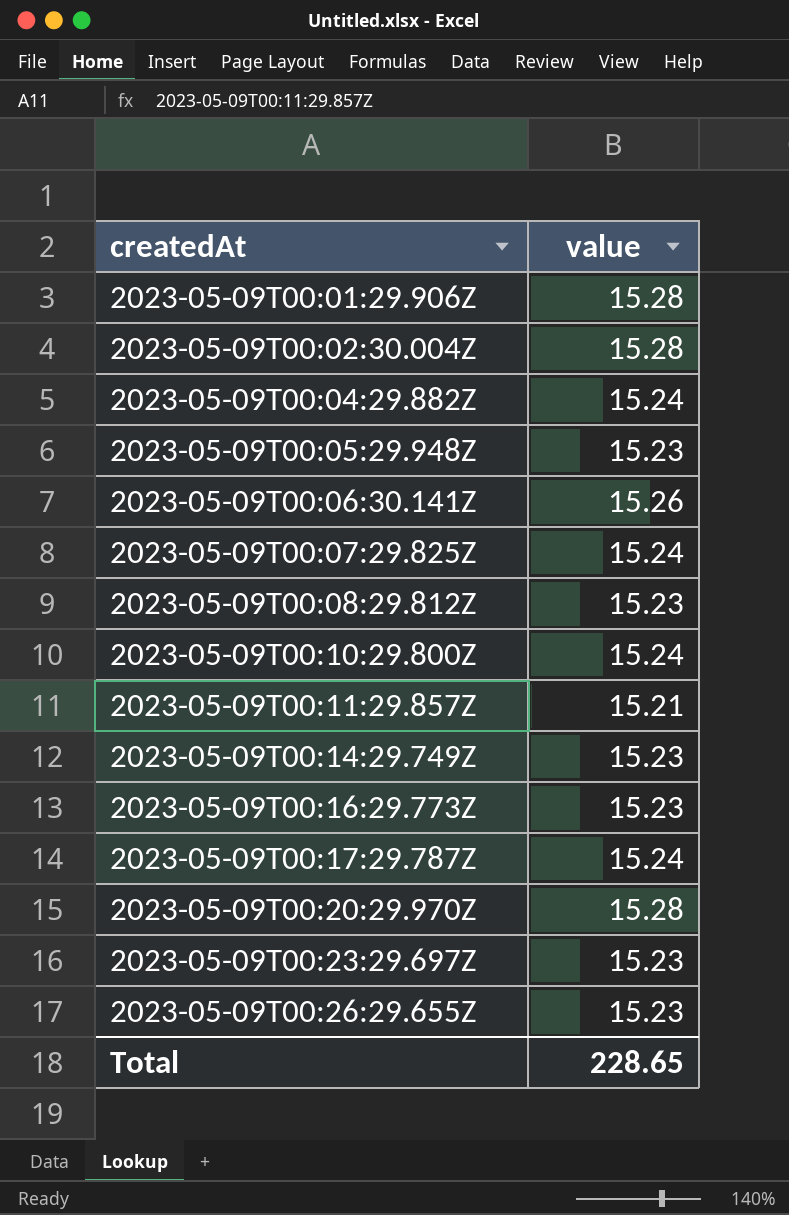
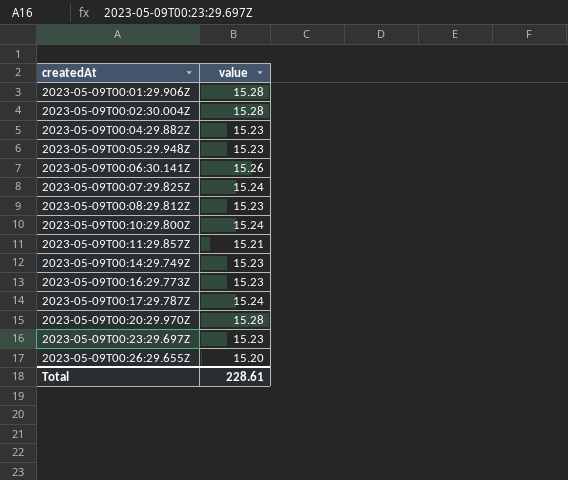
2023-05-09T00:04:29.882Z | value: 15.24 -> 15.23
2023-05-09T00:26:29.655Z | value: 15.23 -> 15.20
Total | value: 228.65 -> 228.61

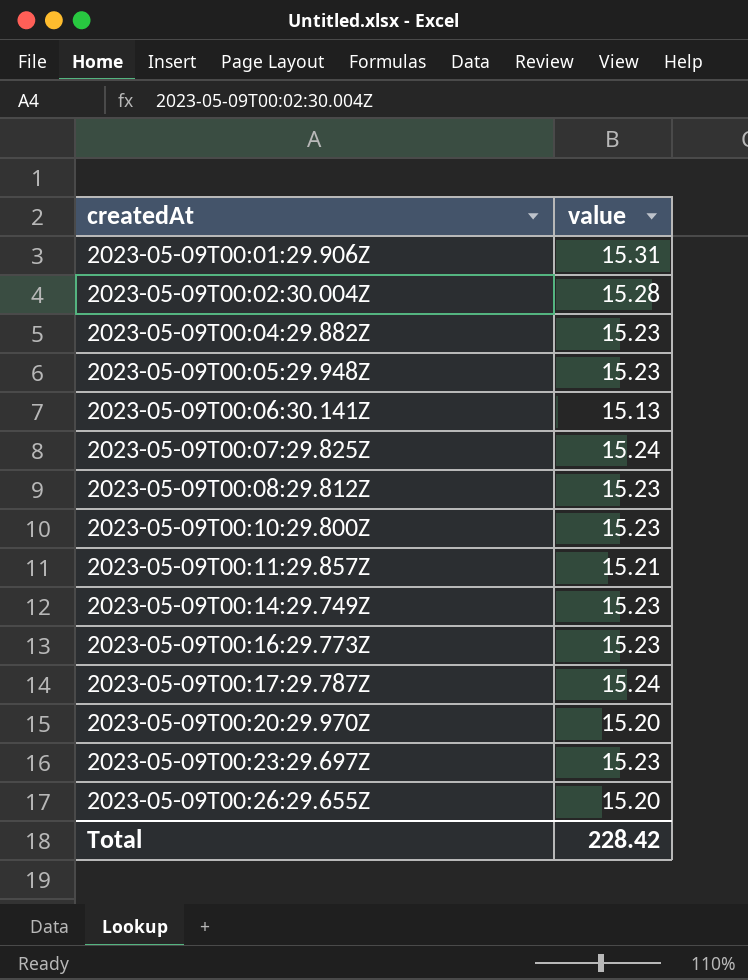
2023-05-09T00:01:29.906Z | value: 15.28 -> 15.31
2023-05-09T00:06:30.141Z | value: 15.26 -> 15.13
2023-05-09T00:10:29.800Z | value: 15.24 -> 15.23
2023-05-09T00:20:29.970Z | value: 15.28 -> 15.20
Total | value: 228.61 -> 228.42

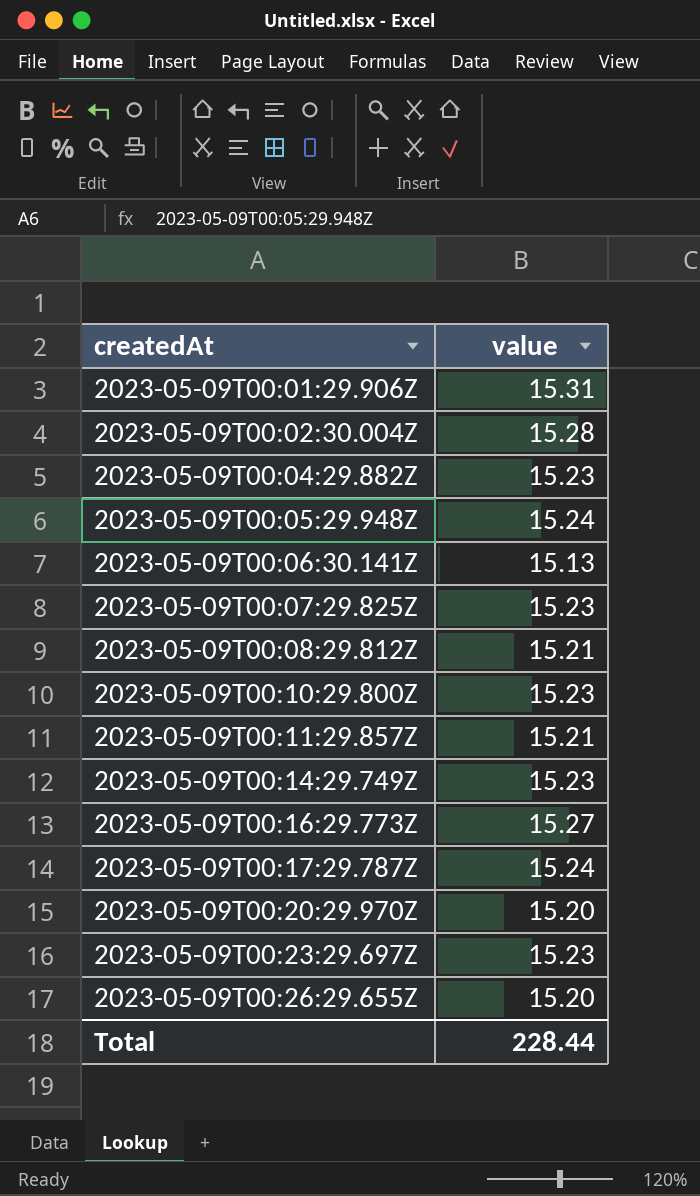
2023-05-09T00:05:29.948Z | value: 15.23 -> 15.24
2023-05-09T00:07:29.825Z | value: 15.24 -> 15.23
2023-05-09T00:08:29.812Z | value: 15.23 -> 15.21
2023-05-09T00:16:29.773Z | value: 15.23 -> 15.27
Total | value: 228.42 -> 228.44

